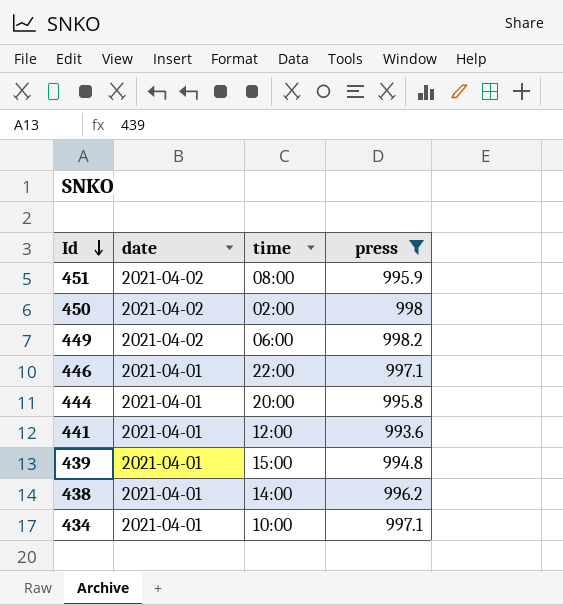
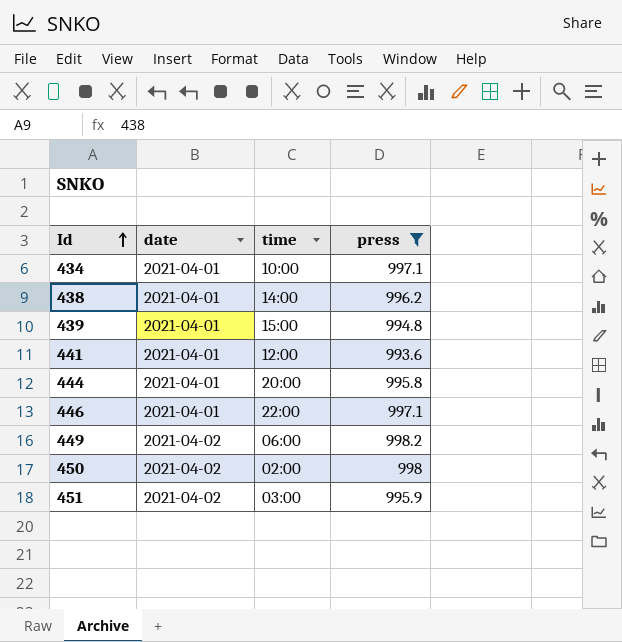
row order: Id descending -> Id ascending
451 | time: 08:00 -> 03:00

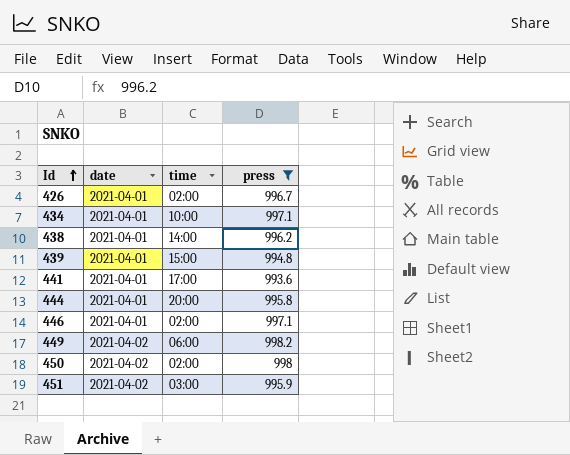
row 426: none -> 2021-04-01 | 02:00 | 996.7
441 | time: 12:00 -> 17:00
446 | time: 22:00 -> 02:00

